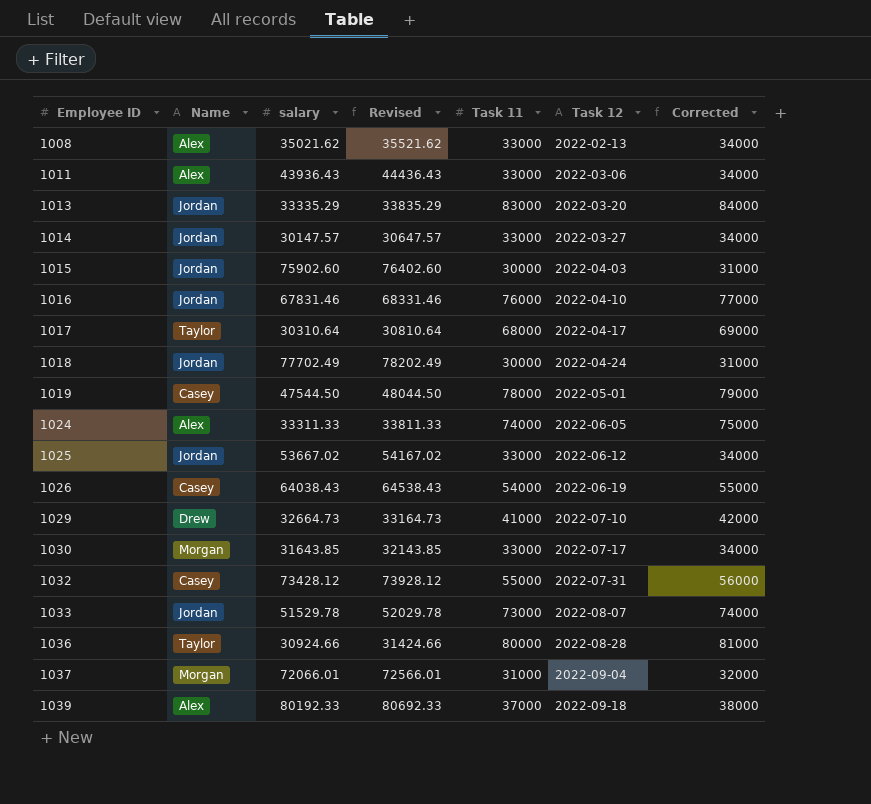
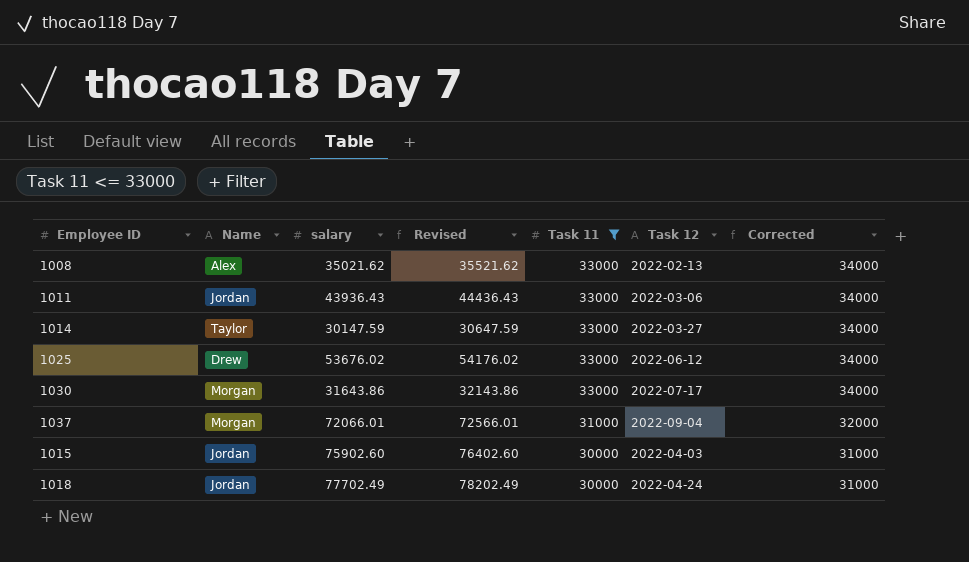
filter: none -> Task 11 <= 33000
row order: Employee ID ascending -> Task 11 descending
1011 | Name: Alex -> Jordan
1014 | Name: Jordan -> Taylor
1014 | salary: 30147.57 -> 30147.59
1014 | Revised: 30647.57 -> 30647.59
1025 | Name: Jordan -> Drew
1025 | salary: 53667.02 -> 53676.02
1025 | Revised: 54167.02 -> 54176.02
1030 | salary: 31643.85 -> 31643.86
1030 | Revised: 32143.85 -> 32143.86

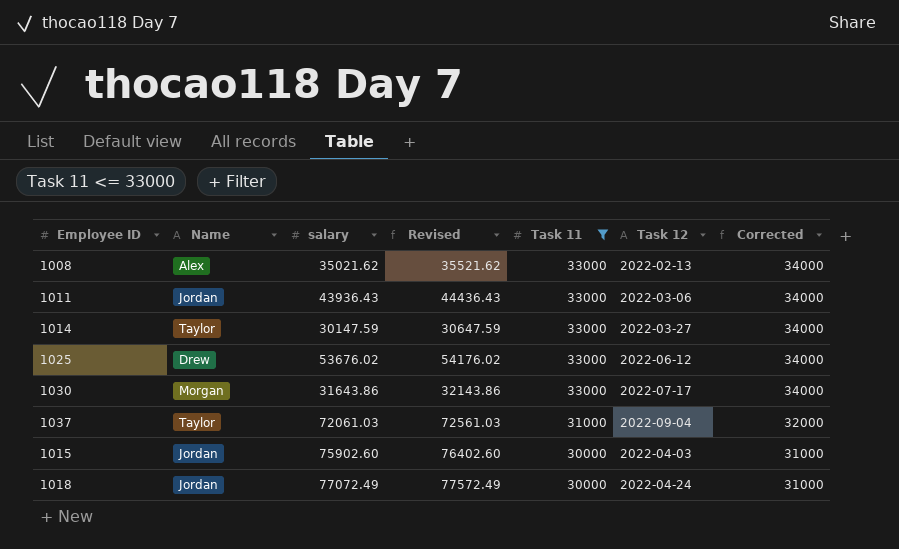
1037 | Name: Morgan -> Taylor
1037 | salary: 72066.01 -> 72061.03
1037 | Revised: 72566.01 -> 72561.03
1018 | salary: 77702.49 -> 77072.49
1018 | Revised: 78202.49 -> 77572.49

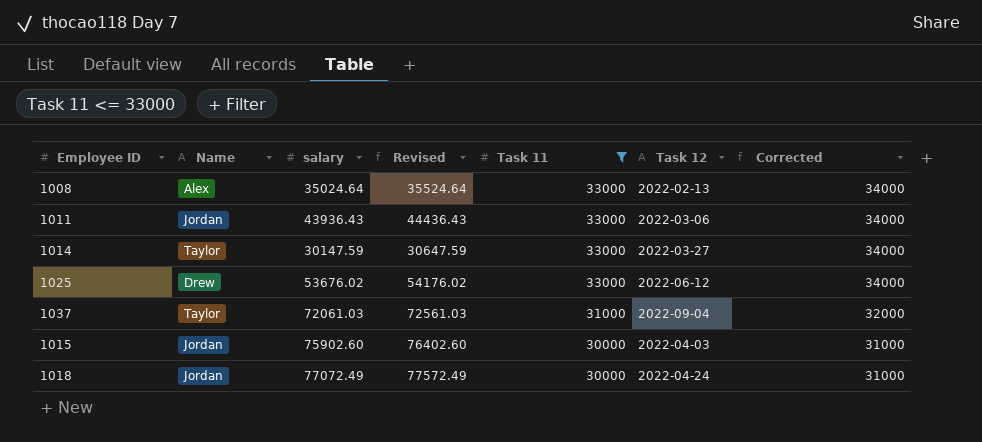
row 1030: Morgan | 31643.86 | 32143.86 | 33000 | 2022-07-17 | 34000 -> none
1008 | salary: 35021.62 -> 35024.64
1008 | Revised: 35521.62 -> 35524.64

